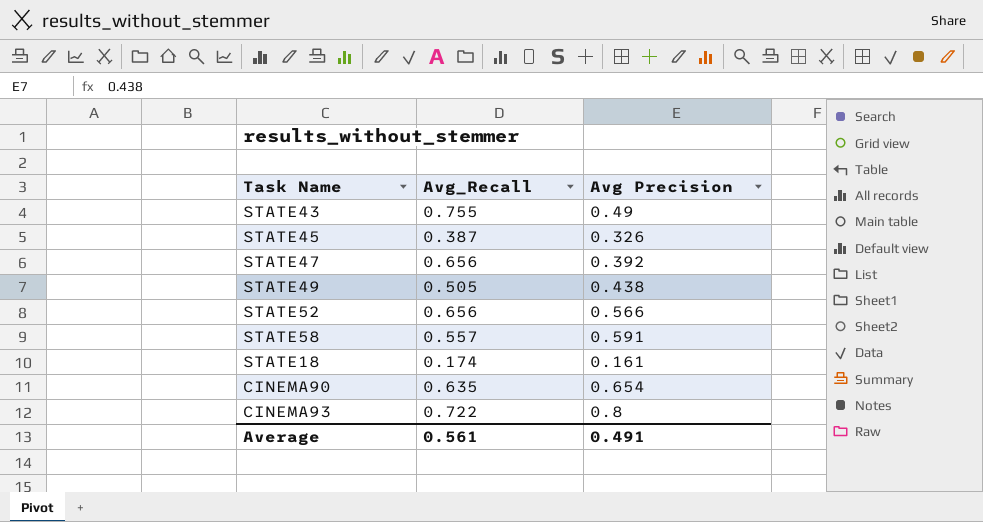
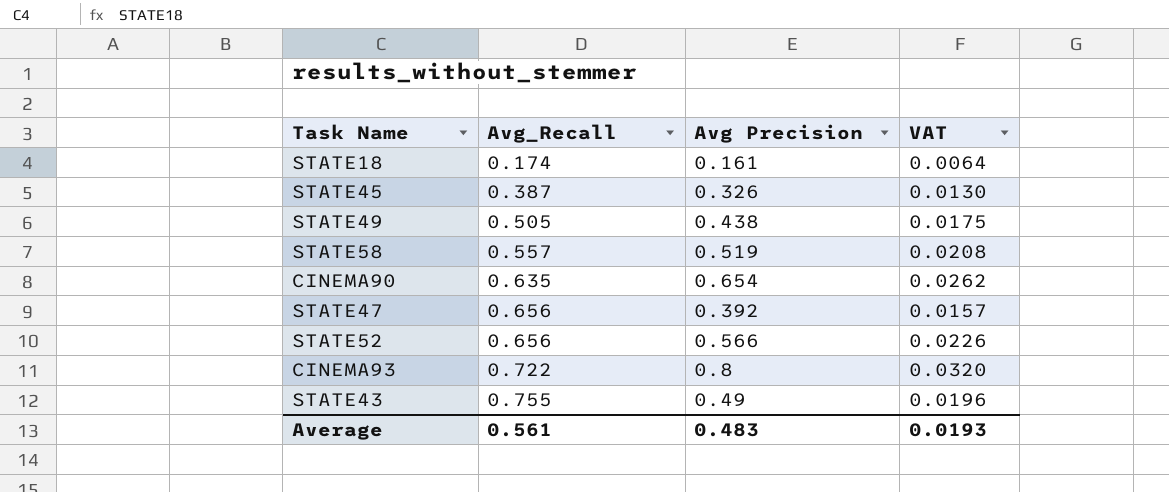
row order: none -> Avg_Recall ascending
column VAT | formula: none -> [Avg Precision] * 0.04
STATE58 | Avg Precision: 0.591 -> 0.519
Average | Avg Precision: 0.491 -> 0.483

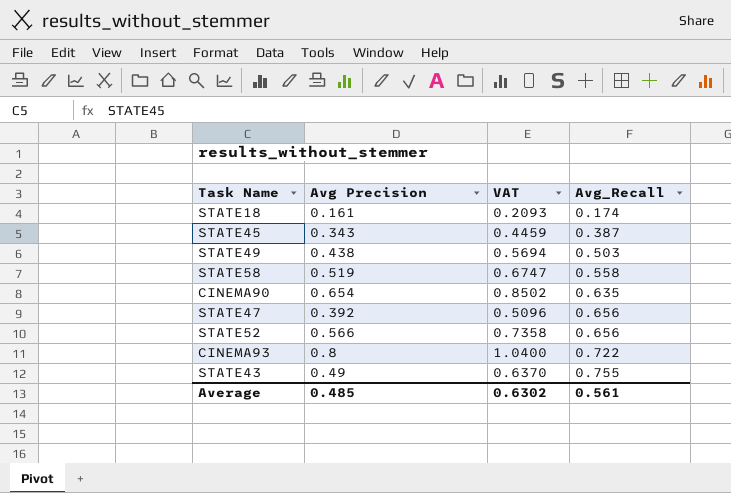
column VAT | formula: [Avg Precision] * 0.04 -> [Avg Precision] * 1.3
column Avg_Recall | position: 2 -> 4
STATE45 | Avg Precision: 0.326 -> 0.343
STATE49 | Avg_Recall: 0.505 -> 0.503
STATE58 | Avg_Recall: 0.557 -> 0.558
Average | Avg Precision: 0.483 -> 0.485
Average | VAT: 0.0193 -> 0.6302

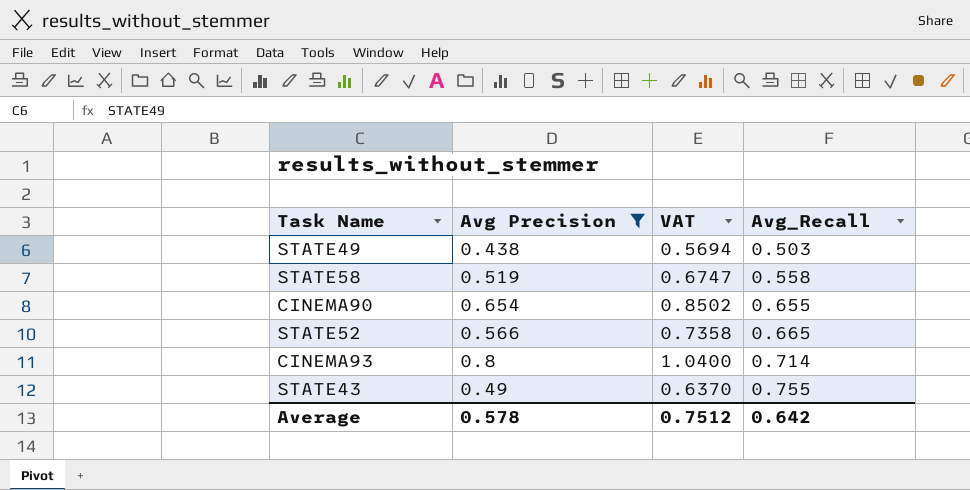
filter: none -> Avg Precision >= 0.438
CINEMA90 | Avg_Recall: 0.635 -> 0.655
STATE52 | Avg_Recall: 0.656 -> 0.665
CINEMA93 | Avg_Recall: 0.722 -> 0.714
Average | Avg Precision: 0.485 -> 0.578
Average | VAT: 0.6302 -> 0.7512
Average | Avg_Recall: 0.561 -> 0.642

